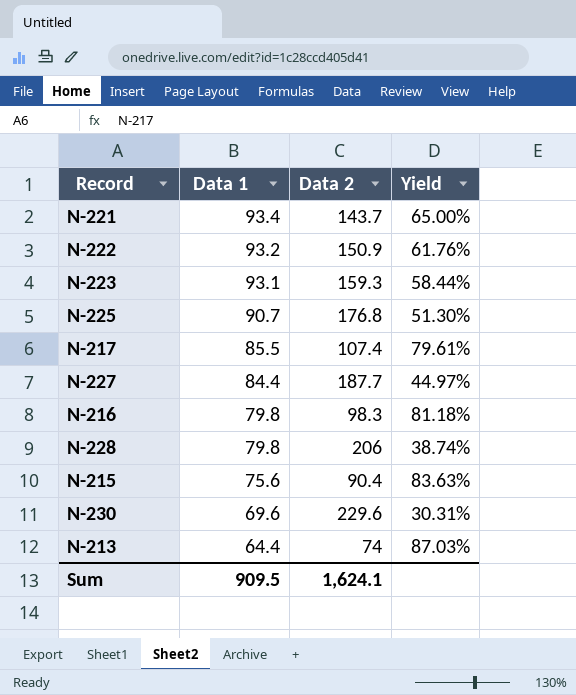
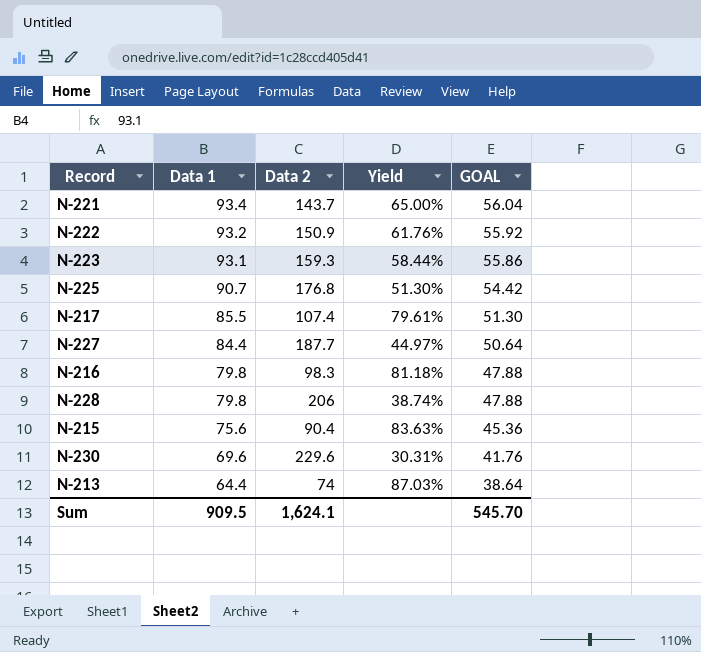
column GOAL | formula: none -> [Data 1] * 0.6

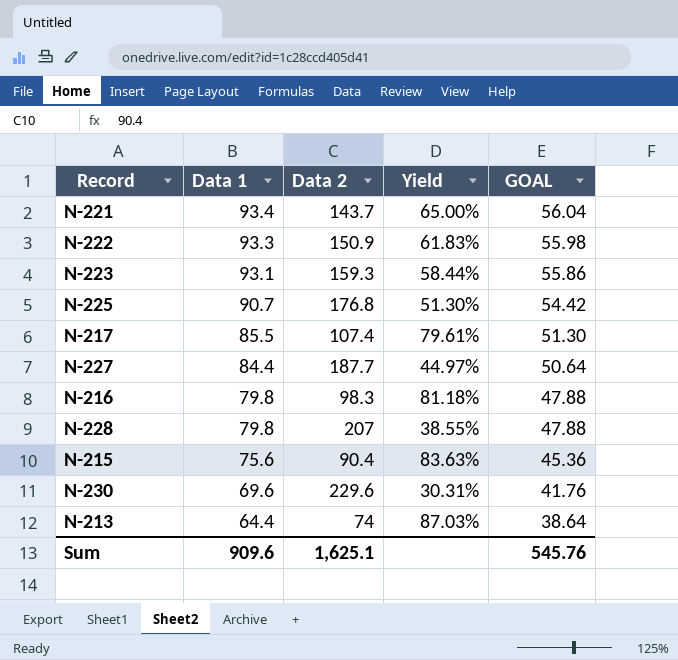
N-222 | Data 1: 93.2 -> 93.3
N-222 | Yield: 61.76% -> 61.83%
N-222 | GOAL: 55.92 -> 55.98
N-228 | Data 2: 206 -> 207
N-228 | Yield: 38.74% -> 38.55%
Sum | Data 1: 909.5 -> 909.6
Sum | Data 2: 1,624.1 -> 1,625.1
Sum | GOAL: 545.70 -> 545.76

